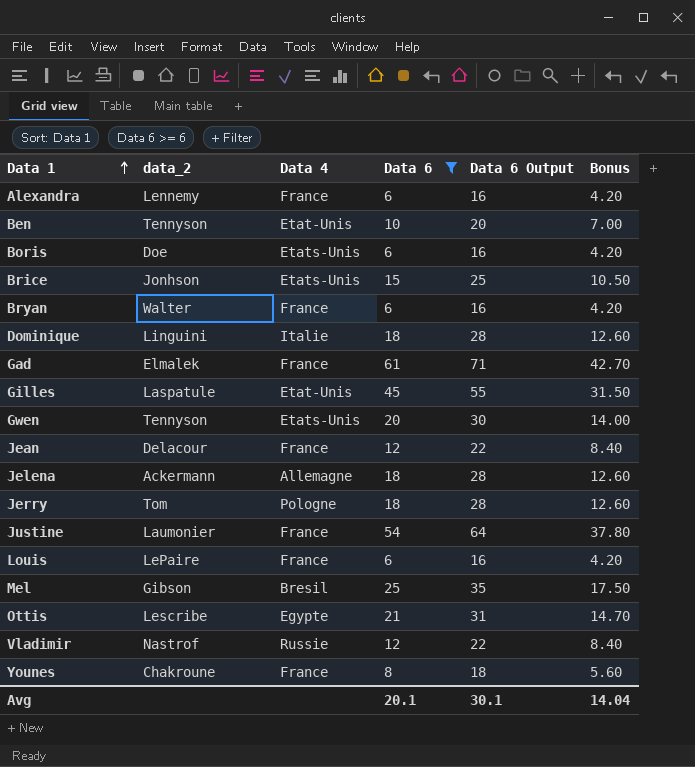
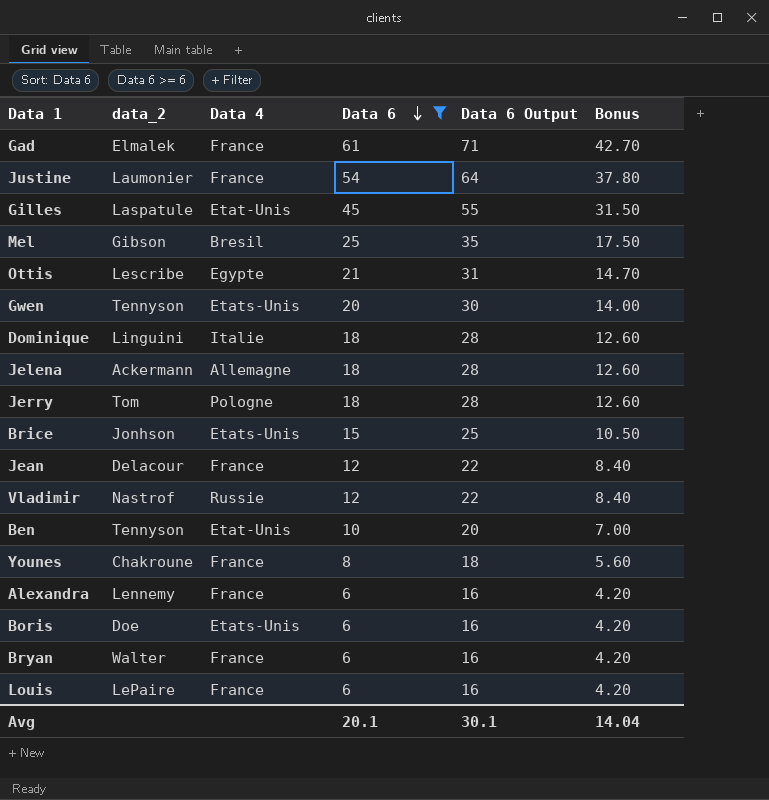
row order: Data 1 ascending -> Data 6 descending

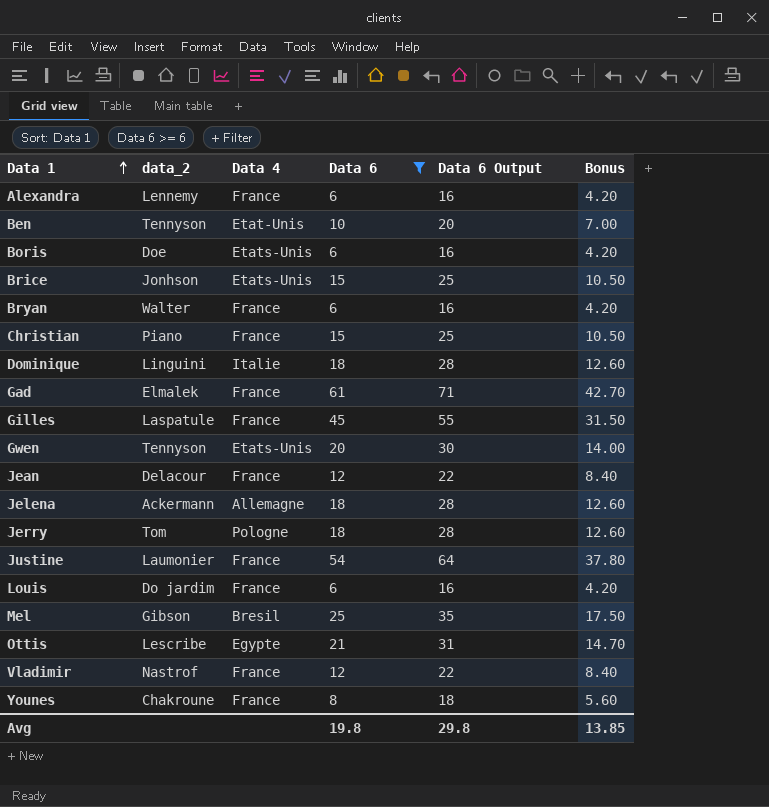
row order: Data 6 descending -> Data 1 ascending
row Christian: none -> Piano | France | 15 | 25 | 10.50
Gilles | Data 4: Etat-Unis -> France
Louis | data_2: LePaire -> Do jardim
Vladimir | Data 4: Russie -> France
Avg | Data 6: 20.1 -> 19.8
Avg | Data 6 Output: 30.1 -> 29.8
Avg | Bonus: 14.04 -> 13.85

